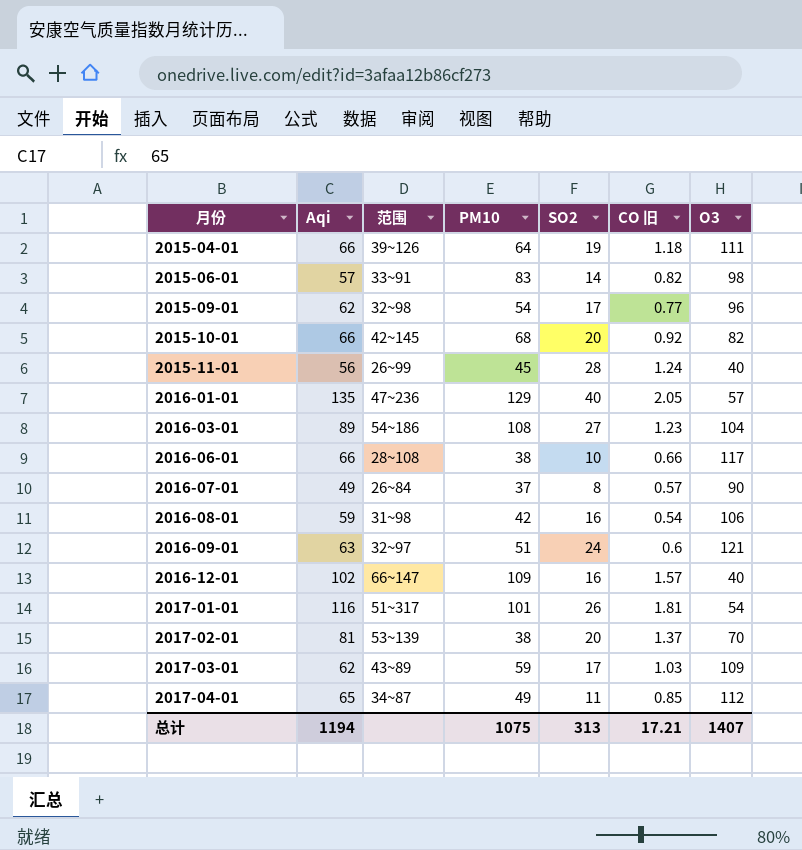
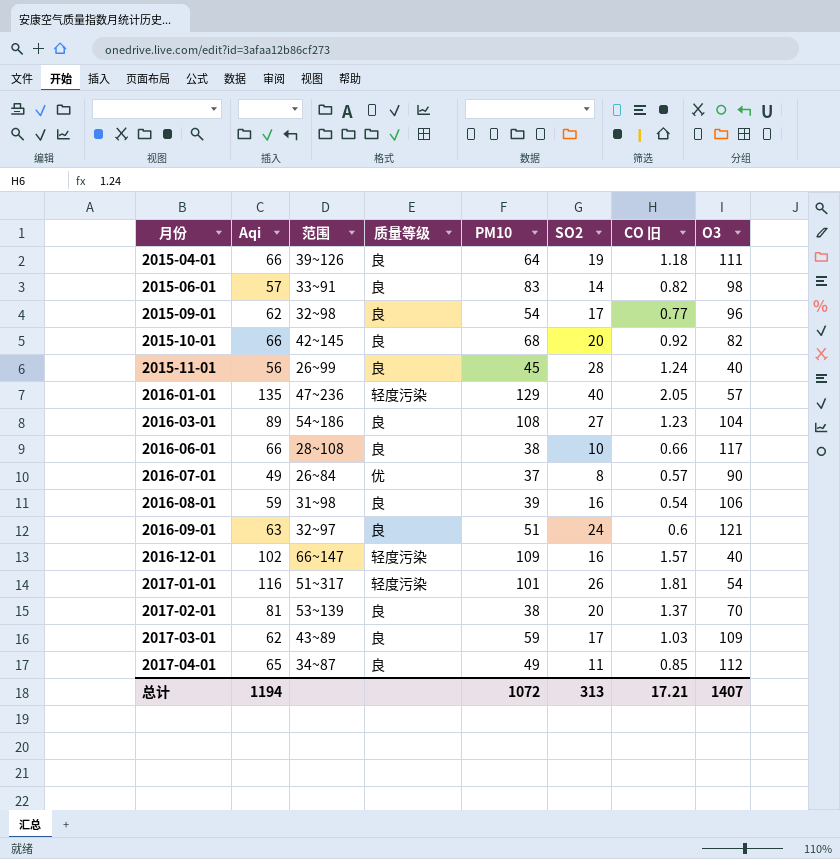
column 质量等级 | position: none -> 4
2016-08-01 | PM10: 42 -> 39
总计 | PM10: 1075 -> 1072

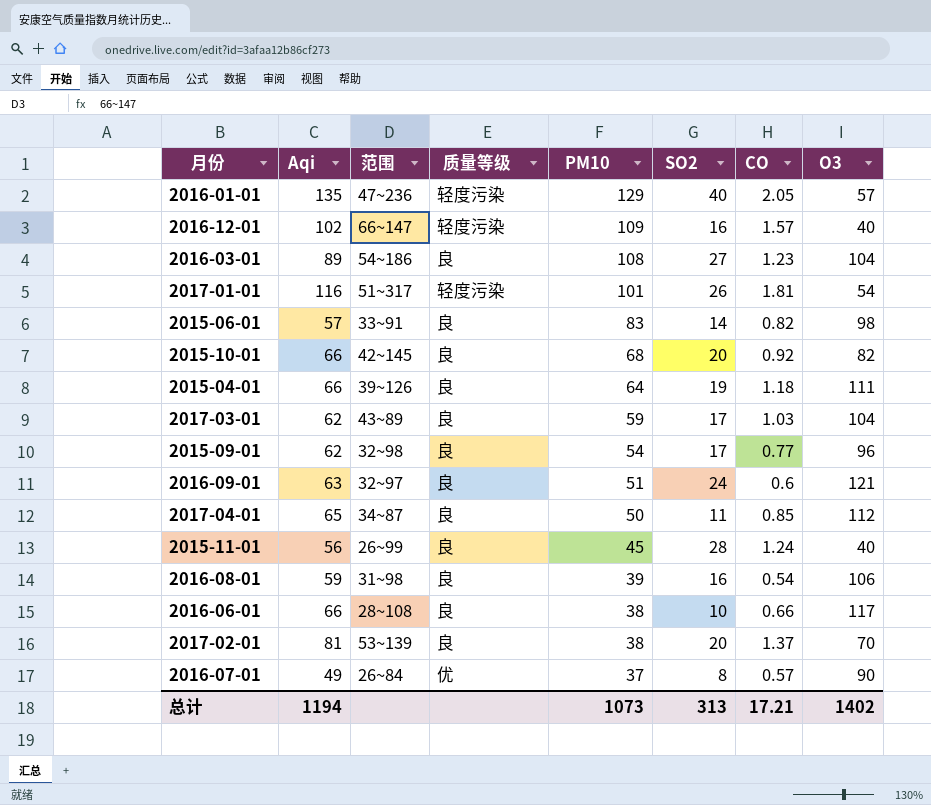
row order: 月份 ascending -> PM10 descending
column name: CO 旧 -> CO
2017-03-01 | O3: 109 -> 104
2017-04-01 | PM10: 49 -> 50
总计 | PM10: 1072 -> 1073
总计 | O3: 1407 -> 1402

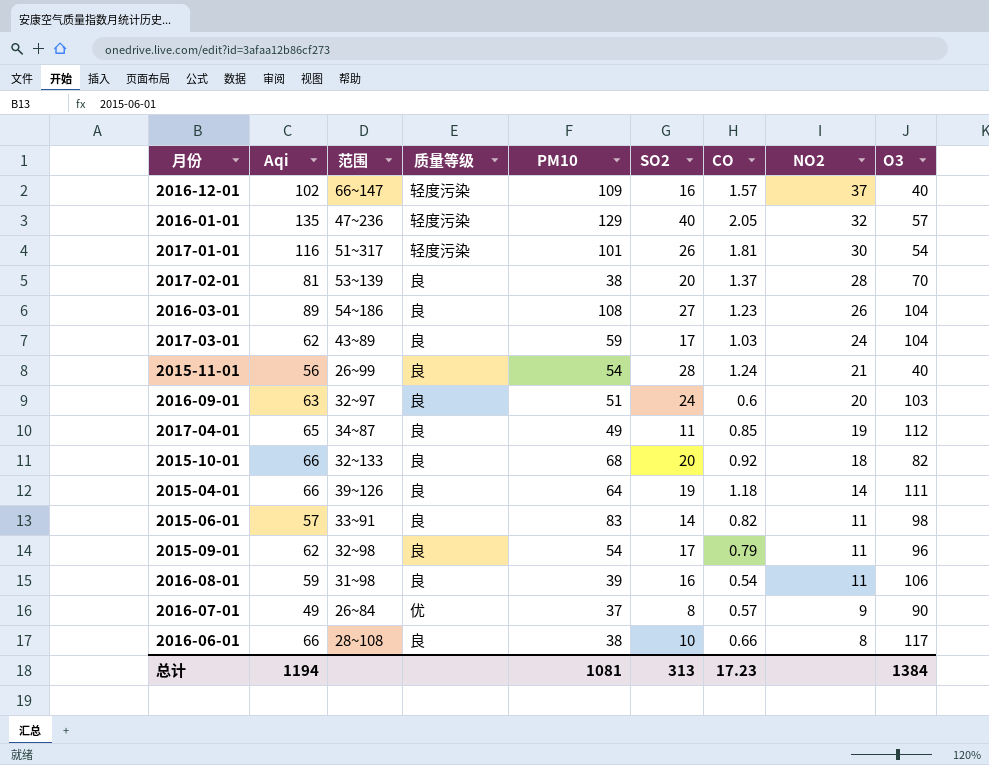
row order: PM10 descending -> NO2 descending
column NO2 | position: none -> 8
2015-11-01 | PM10: 45 -> 54
2016-09-01 | O3: 121 -> 103
2017-04-01 | PM10: 50 -> 49
2015-10-01 | 范围: 42~145 -> 32~133
2015-09-01 | CO: 0.77 -> 0.79
总计 | PM10: 1073 -> 1081
总计 | CO: 17.21 -> 17.23
总计 | O3: 1402 -> 1384

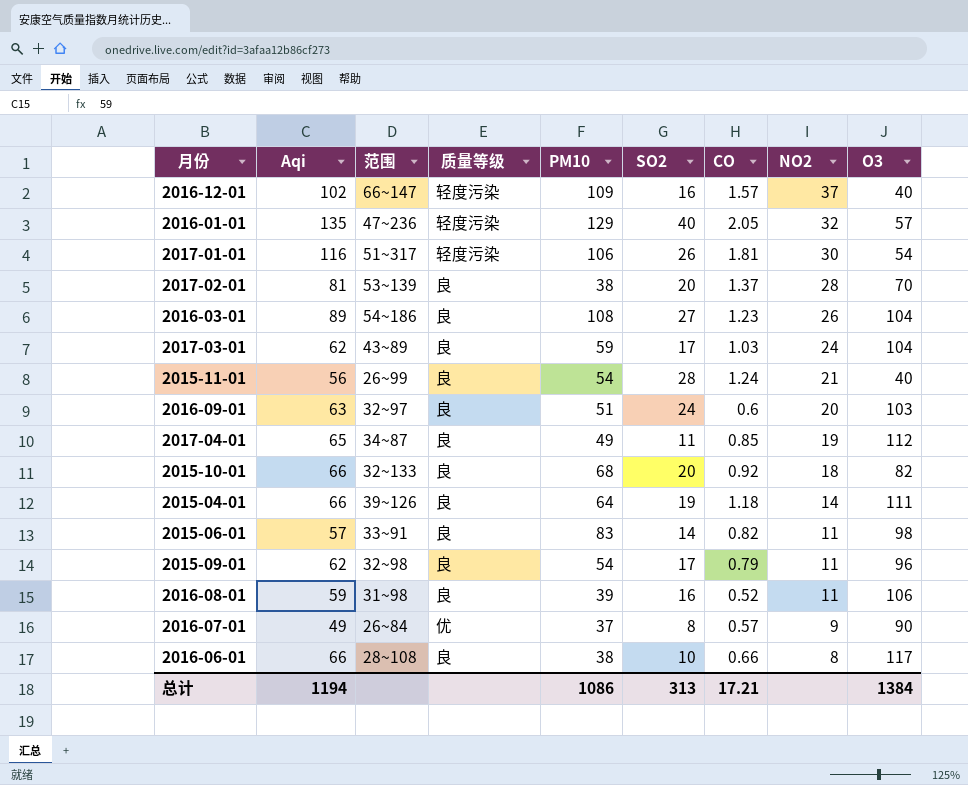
2017-01-01 | PM10: 101 -> 106
2016-08-01 | CO: 0.54 -> 0.52
总计 | PM10: 1081 -> 1086
总计 | CO: 17.23 -> 17.21

